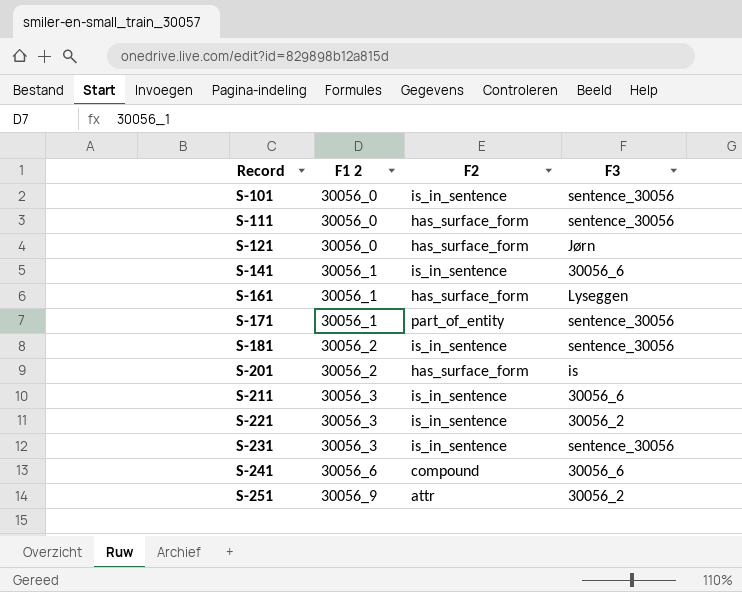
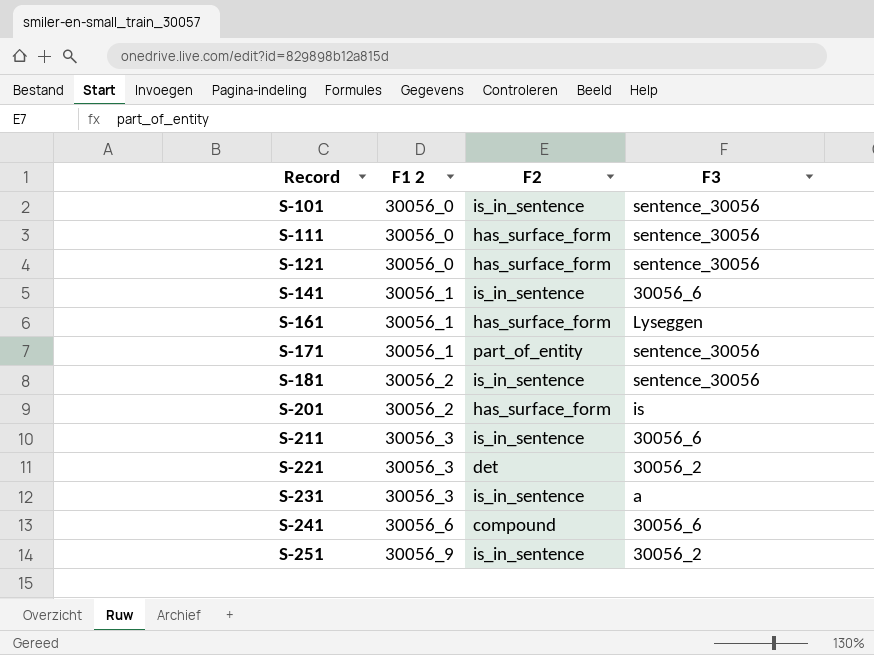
S-121 | F3: Jørn -> sentence_30056
S-221 | F2: is_in_sentence -> det
S-231 | F3: sentence_30056 -> a
S-251 | F2: attr -> is_in_sentence

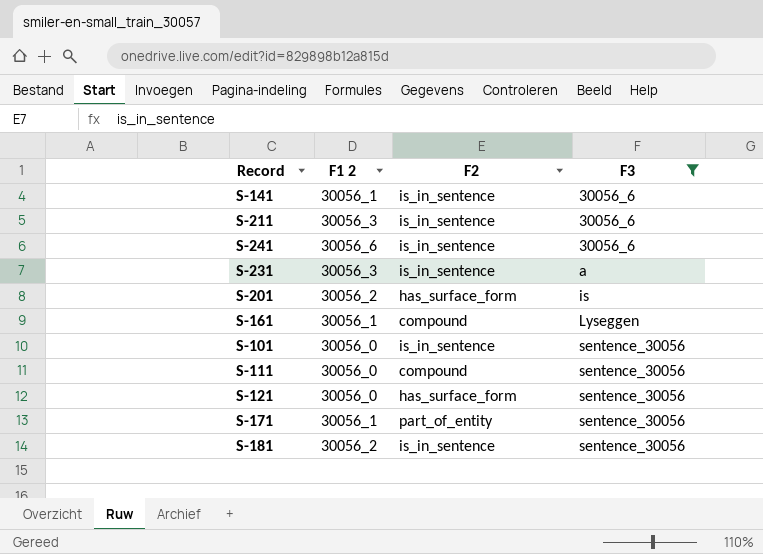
filter: none -> F3 != 30056_2
row order: Record ascending -> F3 ascending
S-241 | F2: compound -> is_in_sentence
S-161 | F2: has_surface_form -> compound
S-111 | F2: has_surface_form -> compound

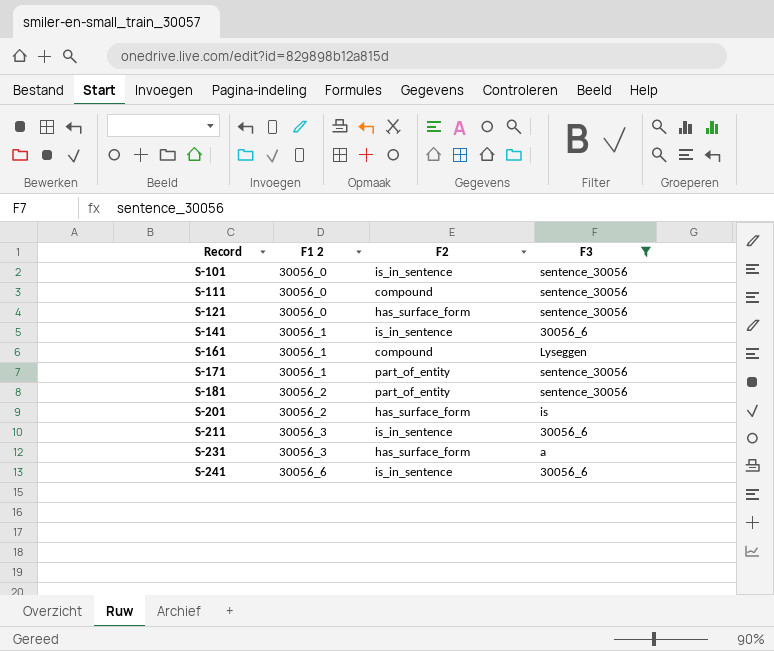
row order: F3 ascending -> Record ascending
S-181 | F2: is_in_sentence -> part_of_entity
S-231 | F2: is_in_sentence -> has_surface_form

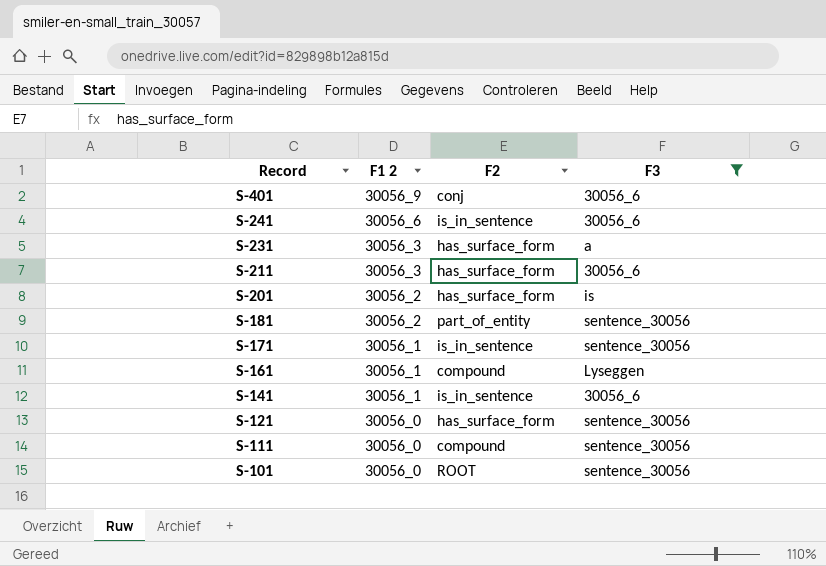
row order: Record ascending -> Record descending
row S-401: none -> 30056_9 | conj | 30056_6
S-211 | F2: is_in_sentence -> has_surface_form
S-171 | F2: part_of_entity -> is_in_sentence
S-101 | F2: is_in_sentence -> ROOT

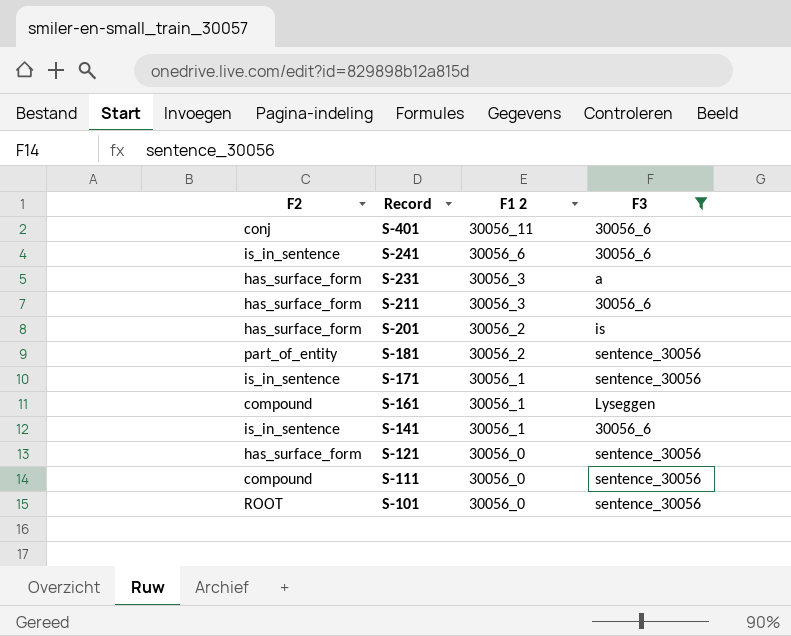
column F2 | position: 3 -> 1
S-401 | F1 2: 30056_9 -> 30056_11

